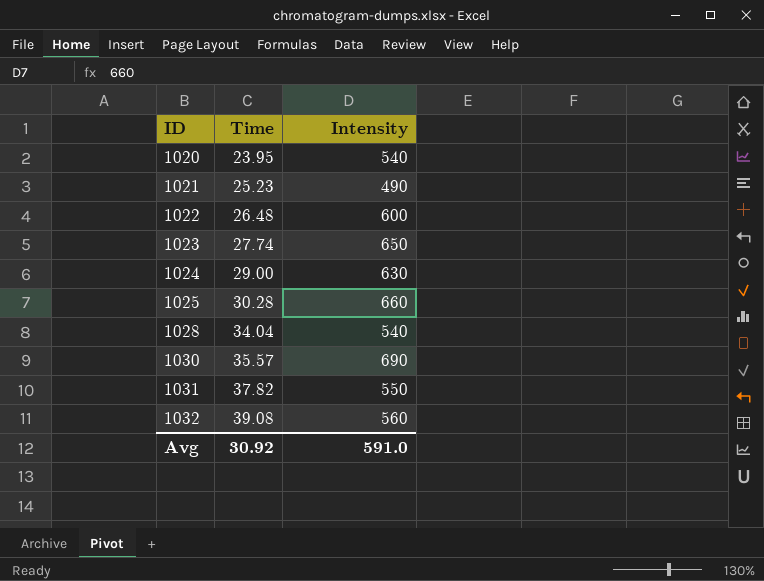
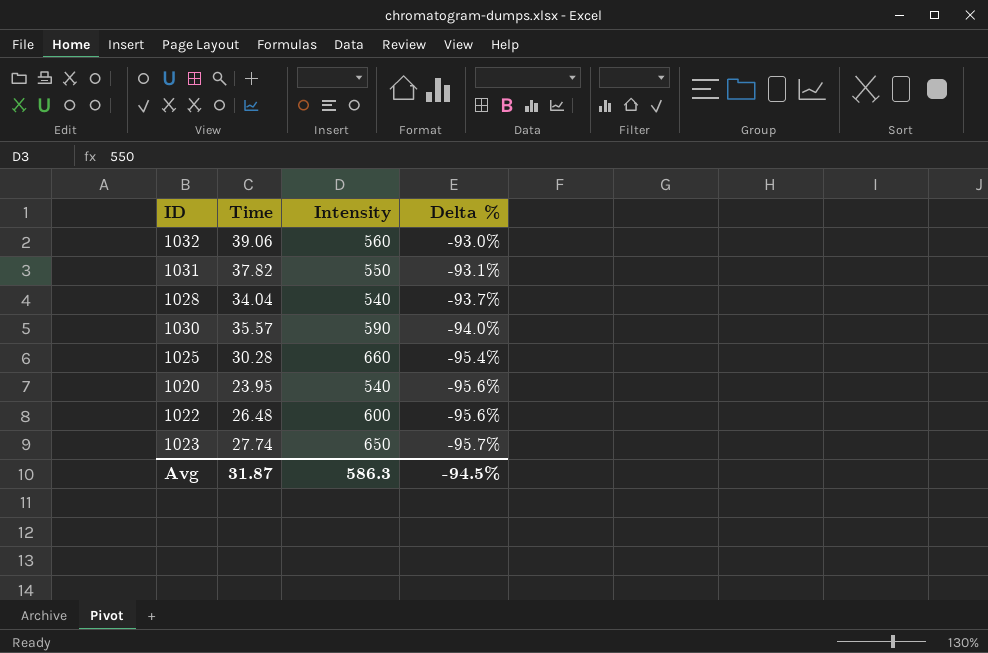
row order: ID ascending -> Delta % descending
column Delta % | formula: none -> ([Time] - [Intensity]) / [Intensity]
row 1021: 25.23 | 490 -> none
row 1024: 29.00 | 630 -> none
1032 | Time: 39.08 -> 39.06
1030 | Intensity: 690 -> 590
Avg | Time: 30.92 -> 31.87
Avg | Intensity: 591.0 -> 586.3

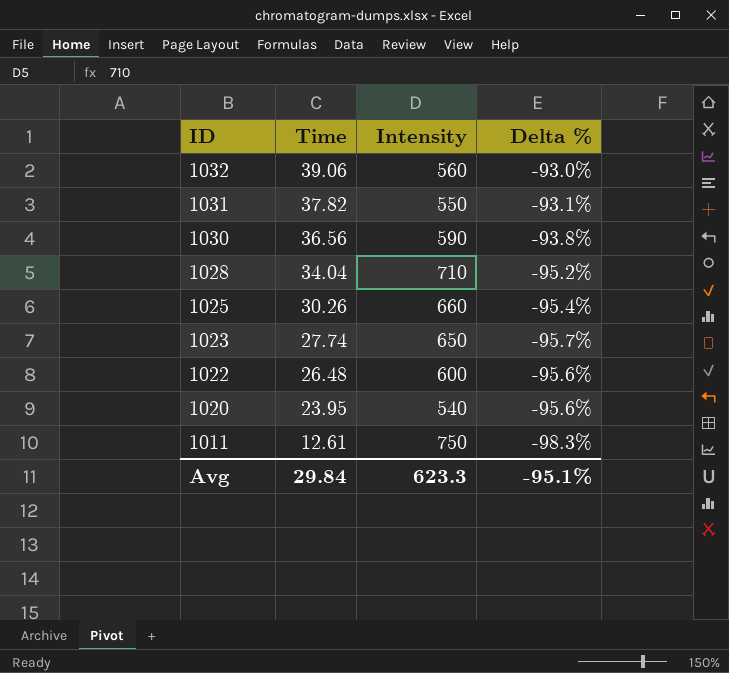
row order: Delta % descending -> ID descending
1030 | Time: 35.57 -> 36.56
1030 | Delta %: -94.0% -> -93.8%
1028 | Intensity: 540 -> 710
1028 | Delta %: -93.7% -> -95.2%
1025 | Time: 30.28 -> 30.26
row 1011: none -> 12.61 | 750 | -98.3%
Avg | Time: 31.87 -> 29.84
Avg | Intensity: 586.3 -> 623.3
Avg | Delta %: -94.5% -> -95.1%

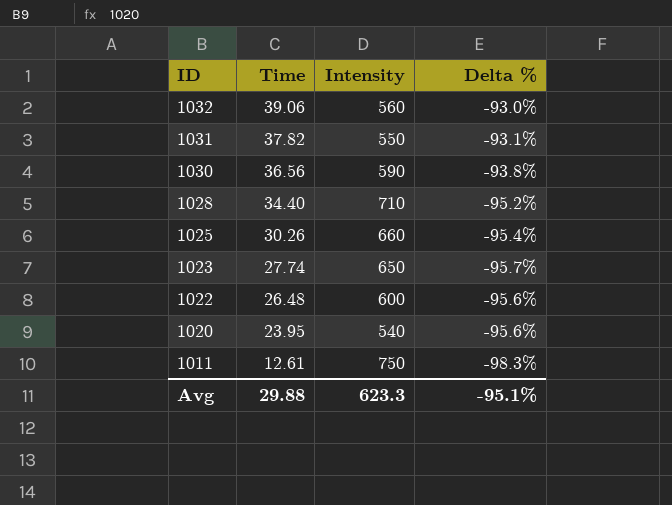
1028 | Time: 34.04 -> 34.40
Avg | Time: 29.84 -> 29.88

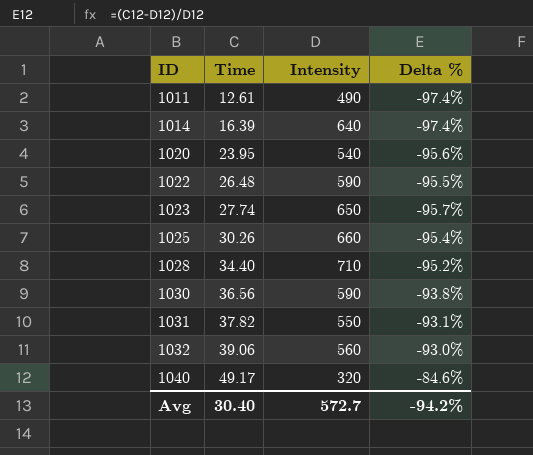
row order: ID descending -> ID ascending
1011 | Intensity: 750 -> 490
1011 | Delta %: -98.3% -> -97.4%
row 1014: none -> 16.39 | 640 | -97.4%
1022 | Intensity: 600 -> 590
1022 | Delta %: -95.6% -> -95.5%
row 1040: none -> 49.17 | 320 | -84.6%
Avg | Time: 29.88 -> 30.40
Avg | Intensity: 623.3 -> 572.7
Avg | Delta %: -95.1% -> -94.2%

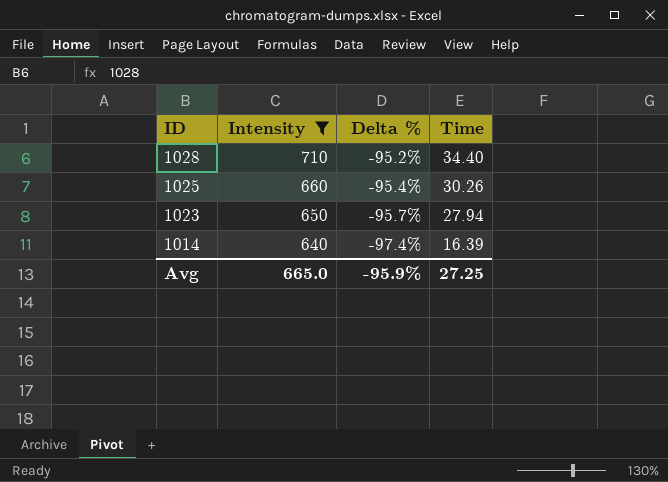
filter: none -> Intensity >= 640
row order: ID ascending -> ID descending
column Time | position: 2 -> 4
1023 | Time: 27.74 -> 27.94
Avg | Intensity: 572.7 -> 665.0
Avg | Delta %: -94.2% -> -95.9%
Avg | Time: 30.40 -> 27.25

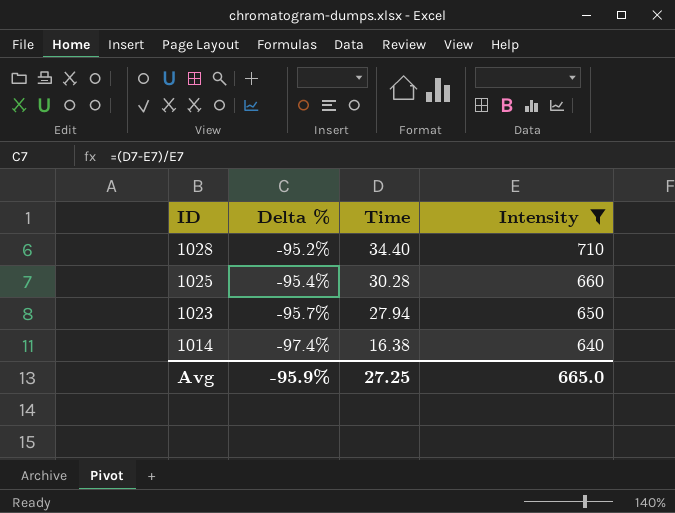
column Intensity | position: 2 -> 4
1025 | Time: 30.26 -> 30.28
1014 | Time: 16.39 -> 16.38

